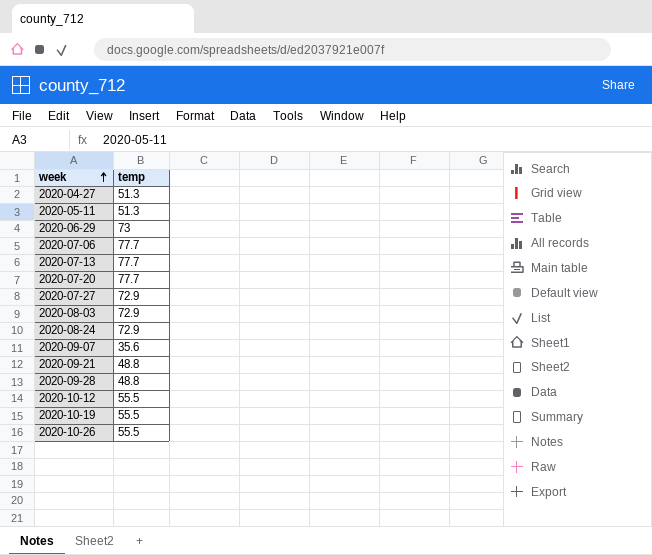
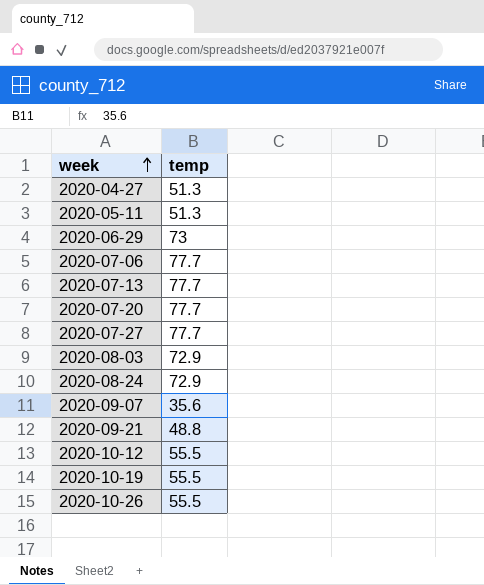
row 2020-09-28: 48.8 -> none
2020-07-27 | temp: 72.9 -> 77.7

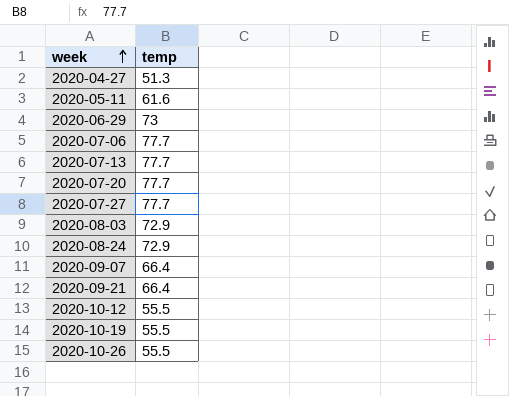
2020-05-11 | temp: 51.3 -> 61.6
2020-09-07 | temp: 35.6 -> 66.4
2020-09-21 | temp: 48.8 -> 66.4

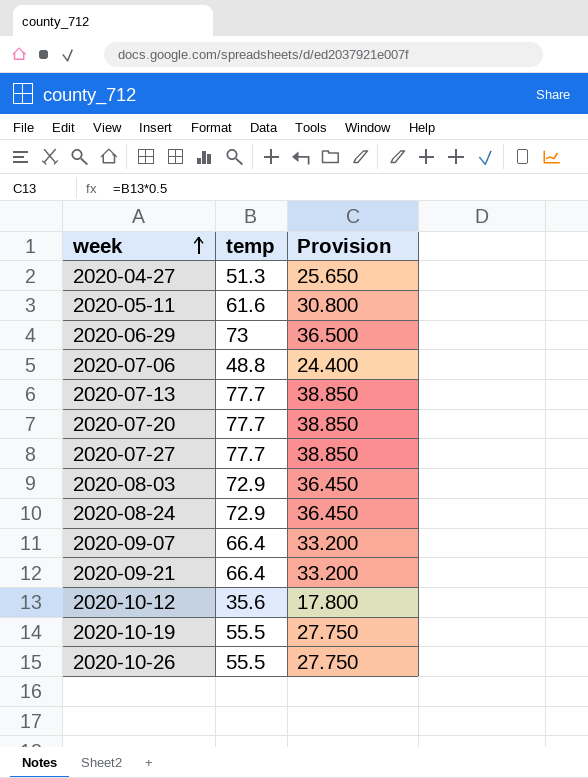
column Provision | formula: none -> [temp] * 0.5
2020-07-06 | temp: 77.7 -> 48.8
2020-10-12 | temp: 55.5 -> 35.6

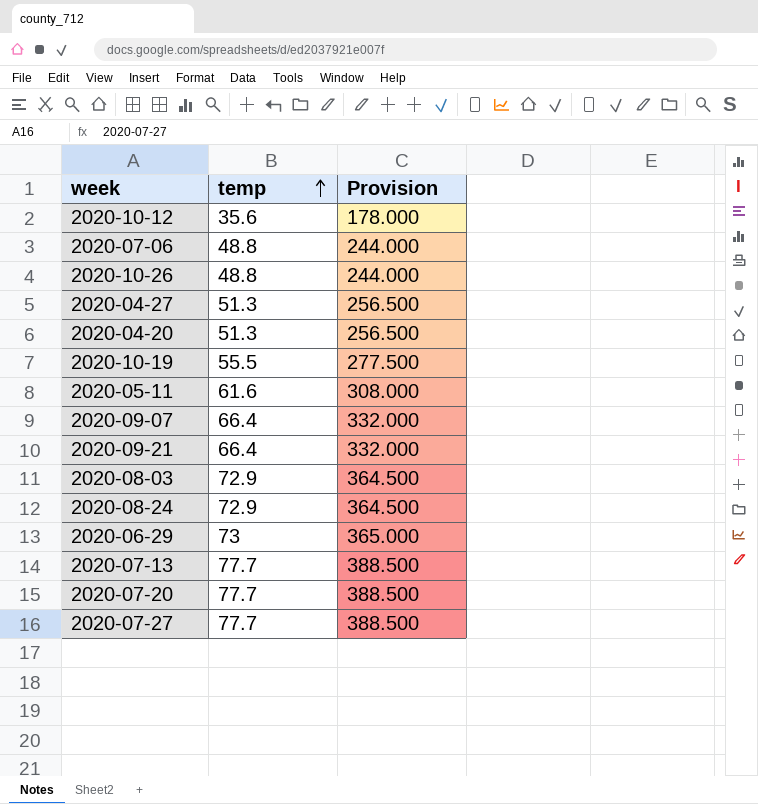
row order: week ascending -> temp ascending
column Provision | formula: [temp] * 0.5 -> [temp] * 5
2020-10-26 | temp: 55.5 -> 48.8
row 2020-04-20: none -> 51.3 | 256.500

